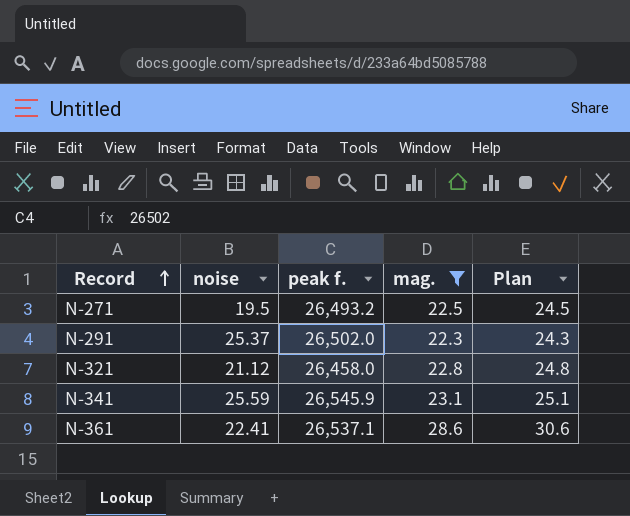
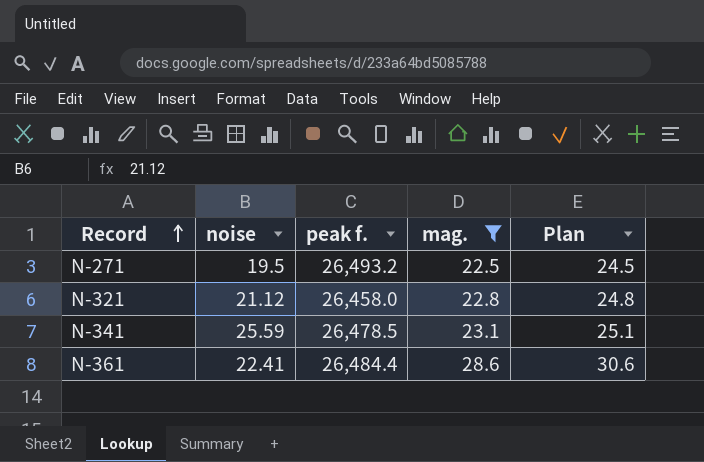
row N-291: 25.37 | 26,502.0 | 22.3 | 24.3 -> none
N-341 | peak f.: 26,545.9 -> 26,478.5
N-361 | peak f.: 26,537.1 -> 26,484.4

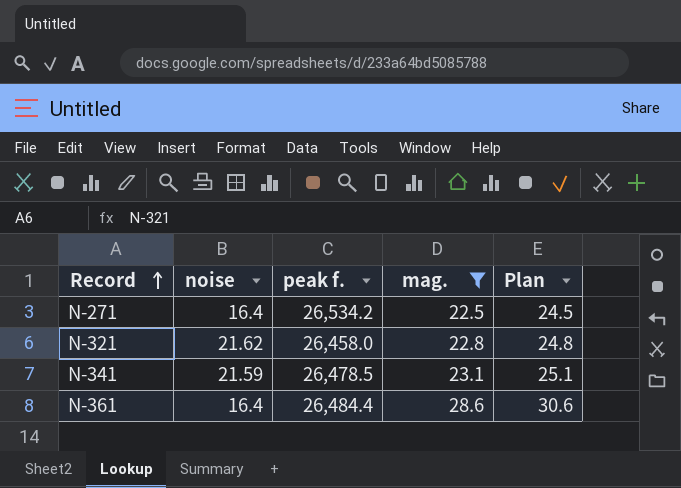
N-271 | noise: 19.5 -> 16.4
N-271 | peak f.: 26,493.2 -> 26,534.2
N-321 | noise: 21.12 -> 21.62
N-341 | noise: 25.59 -> 21.59
N-361 | noise: 22.41 -> 16.4

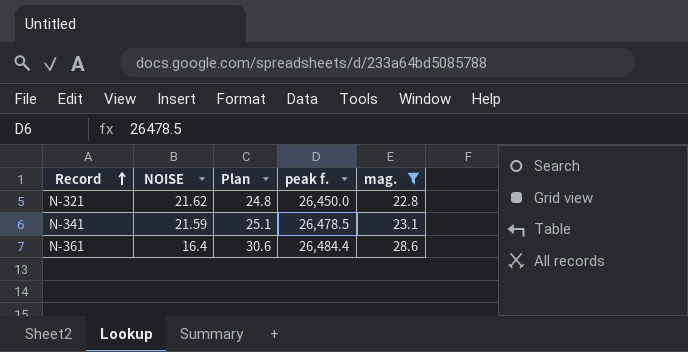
column name: noise -> NOISE
column Plan | position: 5 -> 3
row N-271: 16.4 | 26,534.2 | 22.5 | 24.5 -> none
N-321 | peak f.: 26,458.0 -> 26,450.0

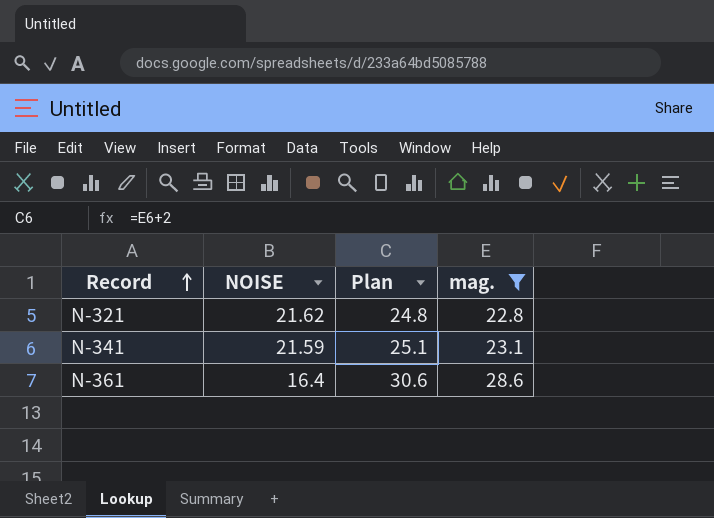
column peak f. | position: 4 -> none

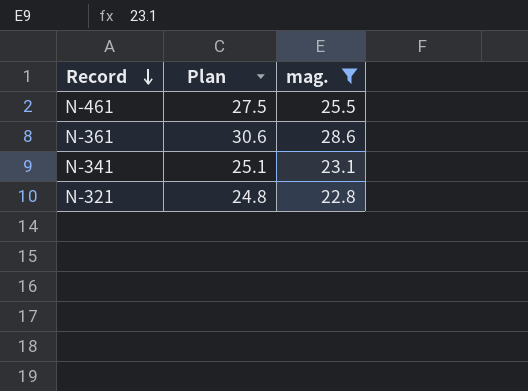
row order: Record ascending -> Record descending
column NOISE | position: 2 -> none
row N-461: none -> 27.5 | 25.5

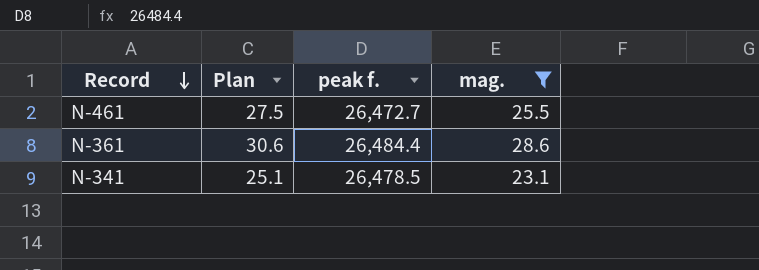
column peak f. | position: none -> 3
row N-321: 24.8 | 22.8 -> none

